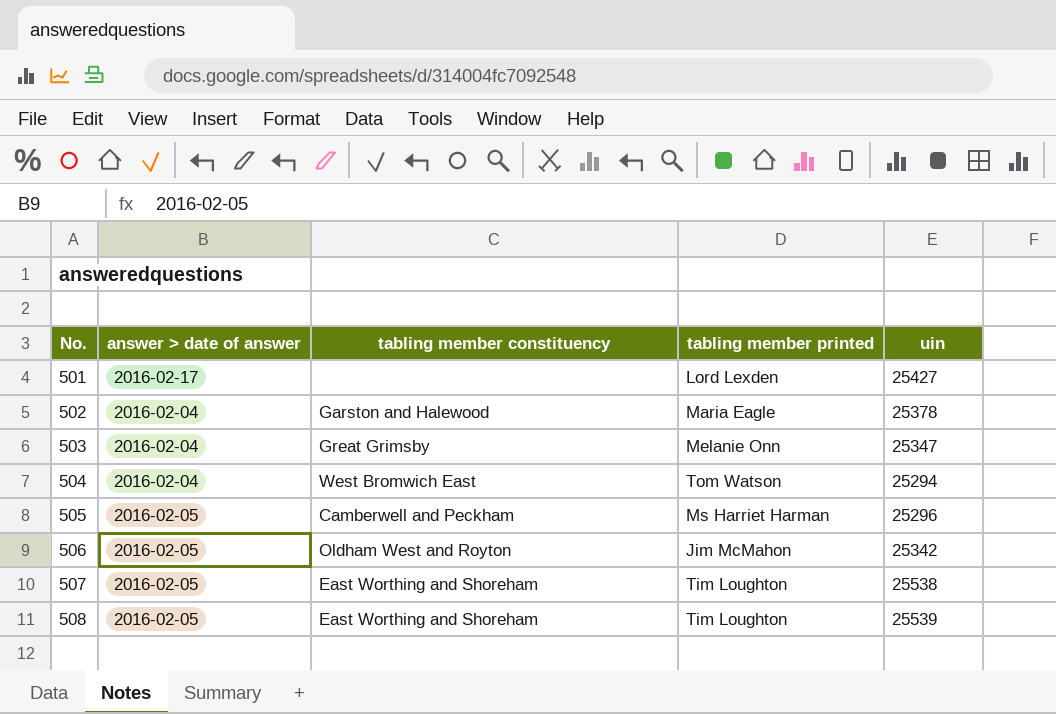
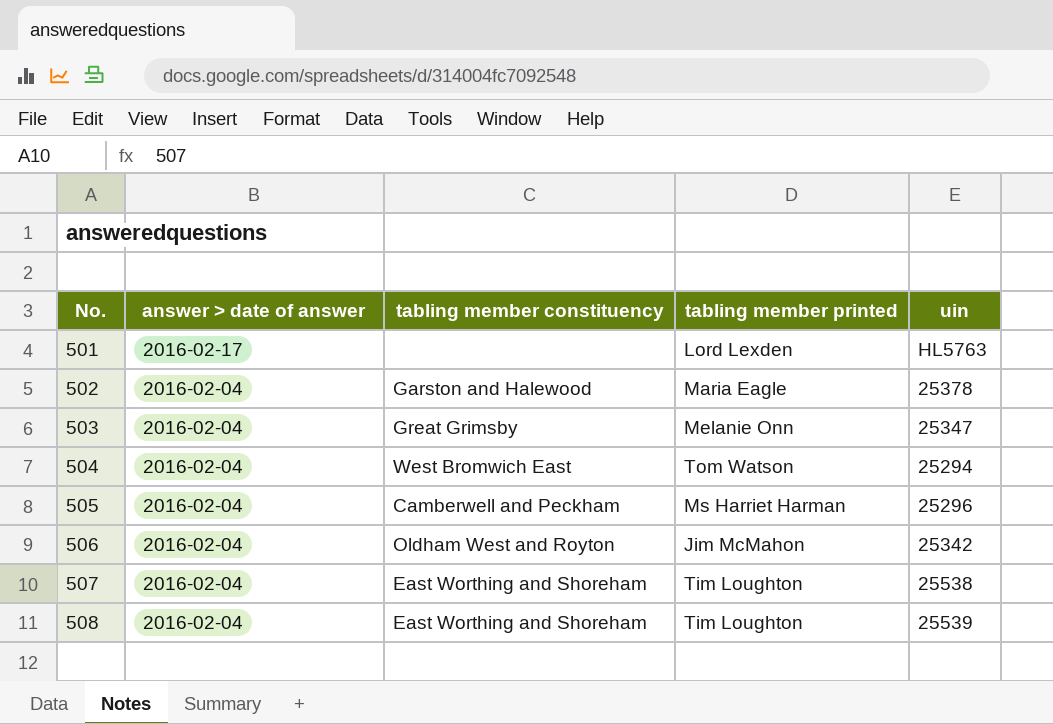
501 | uin: 25427 -> HL5763
505 | answer > date of answer: 2016-02-05 -> 2016-02-04
506 | answer > date of answer: 2016-02-05 -> 2016-02-04
507 | answer > date of answer: 2016-02-05 -> 2016-02-04
508 | answer > date of answer: 2016-02-05 -> 2016-02-04

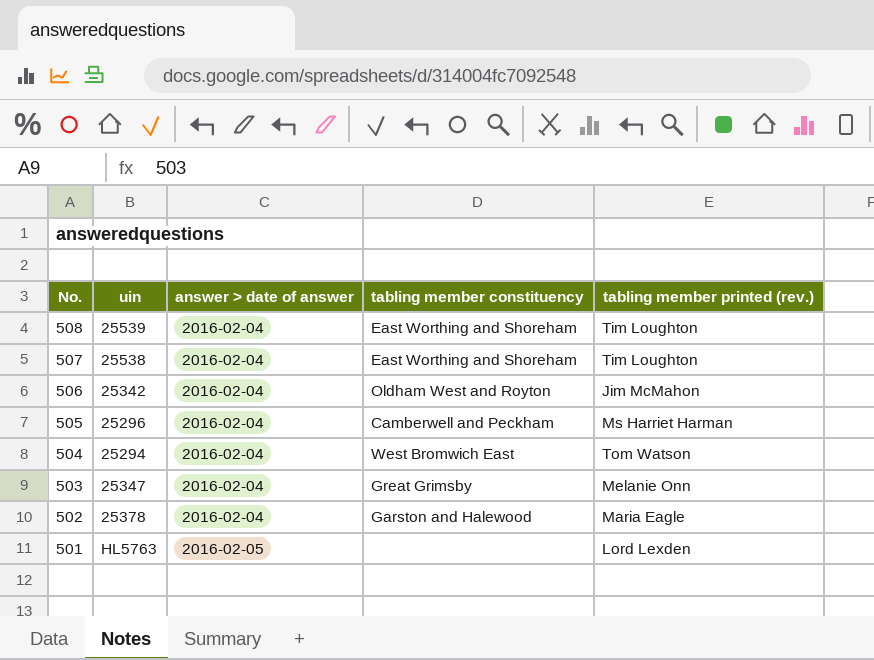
row order: No. ascending -> No. descending
column uin | position: 5 -> 2
column name: tabling member printed -> tabling member printed (rev.)
501 | answer > date of answer: 2016-02-17 -> 2016-02-05

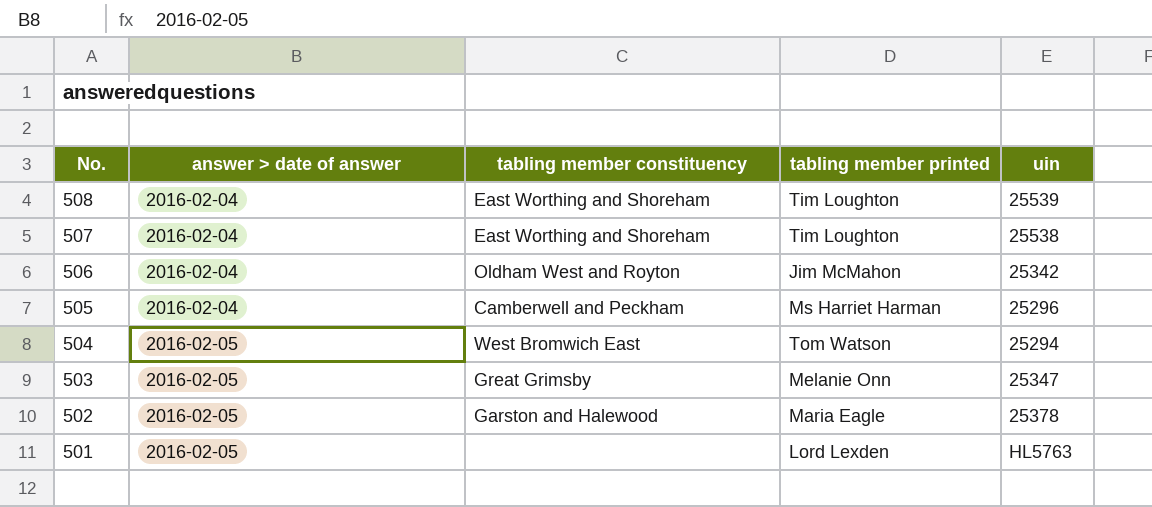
column name: tabling member printed (rev.) -> tabling member printed
column uin | position: 2 -> 5
504 | answer > date of answer: 2016-02-04 -> 2016-02-05
503 | answer > date of answer: 2016-02-04 -> 2016-02-05
502 | answer > date of answer: 2016-02-04 -> 2016-02-05

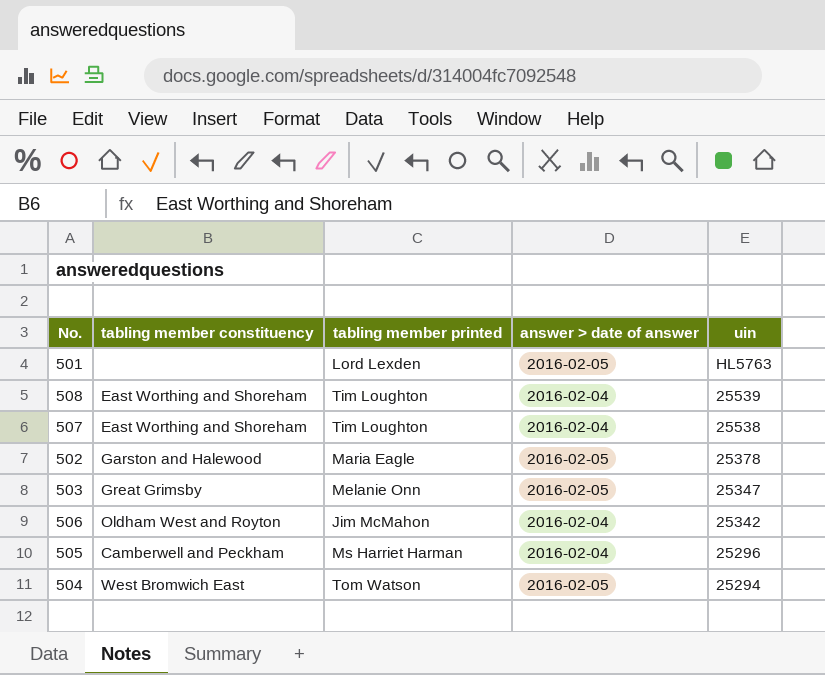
row order: No. descending -> uin descending
column answer > date of answer | position: 2 -> 4

